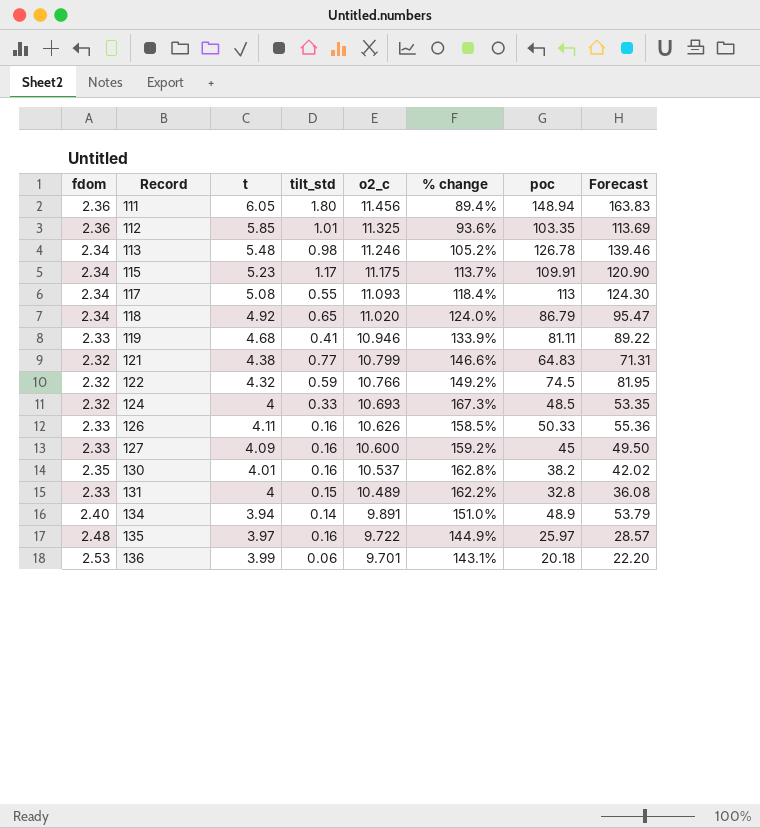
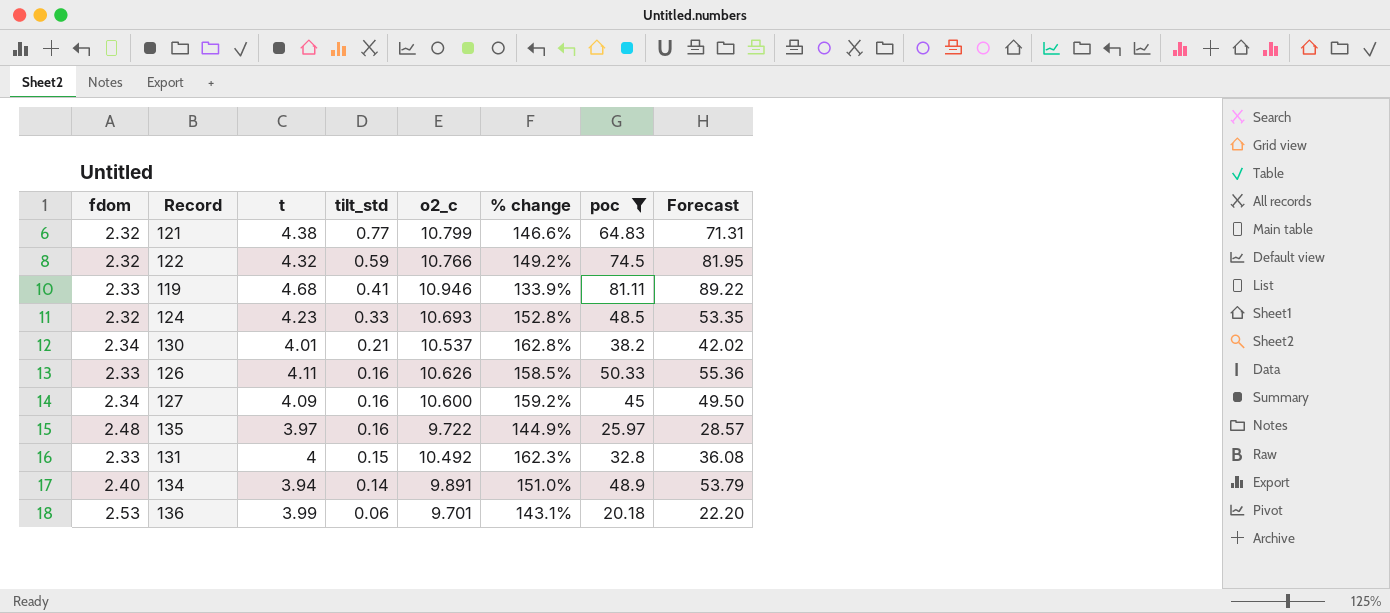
filter: none -> poc <= 81.11
row order: Record ascending -> tilt_std descending
124 | t: 4 -> 4.23
124 | % change: 167.3% -> 152.8%
130 | fdom: 2.35 -> 2.34
130 | tilt_std: 0.16 -> 0.21
127 | fdom: 2.33 -> 2.34
131 | o2_c: 10.489 -> 10.492
131 | % change: 162.2% -> 162.3%

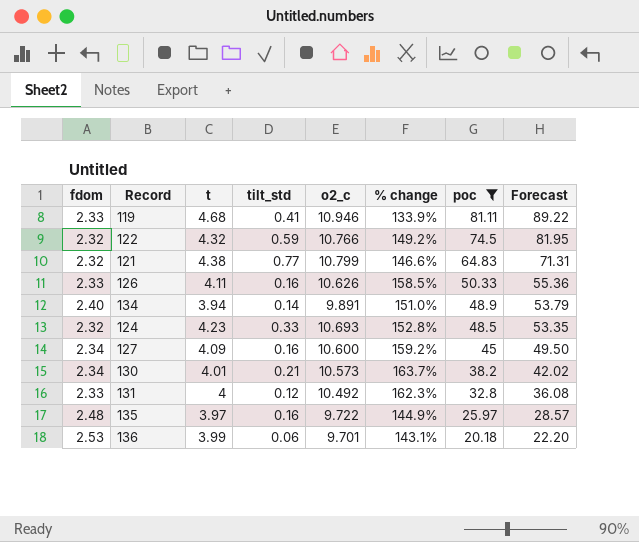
row order: tilt_std descending -> poc descending
130 | o2_c: 10.537 -> 10.573
130 | % change: 162.8% -> 163.7%
131 | tilt_std: 0.15 -> 0.12

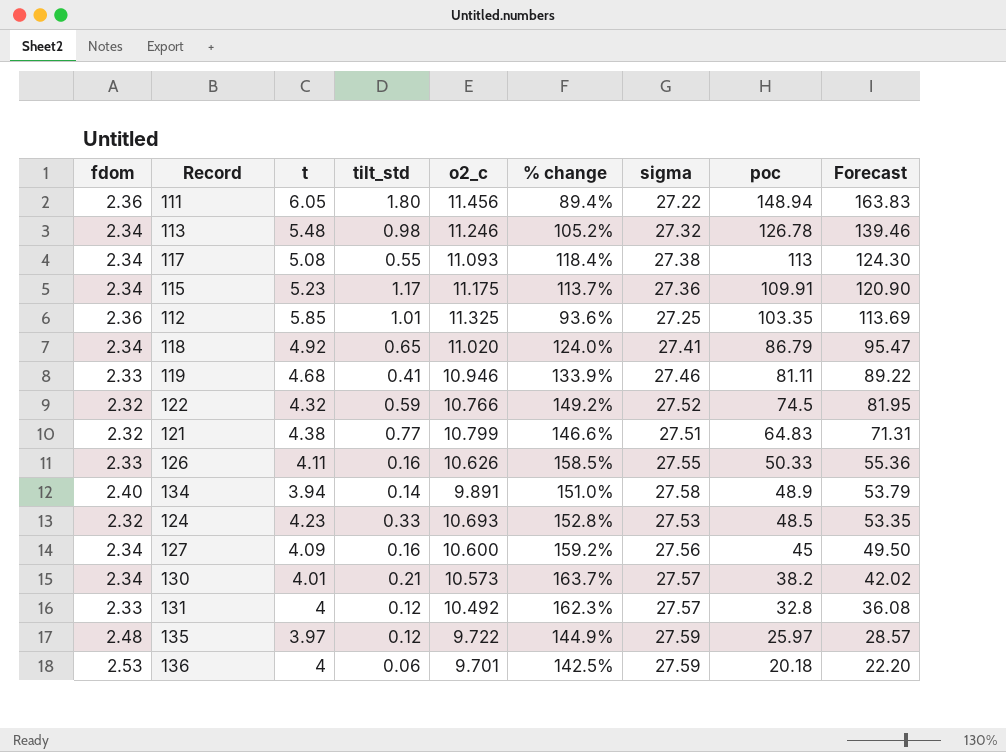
filter: poc <= 81.11 -> none
column sigma | position: none -> 7
135 | tilt_std: 0.16 -> 0.12
136 | t: 3.99 -> 4
136 | % change: 143.1% -> 142.5%

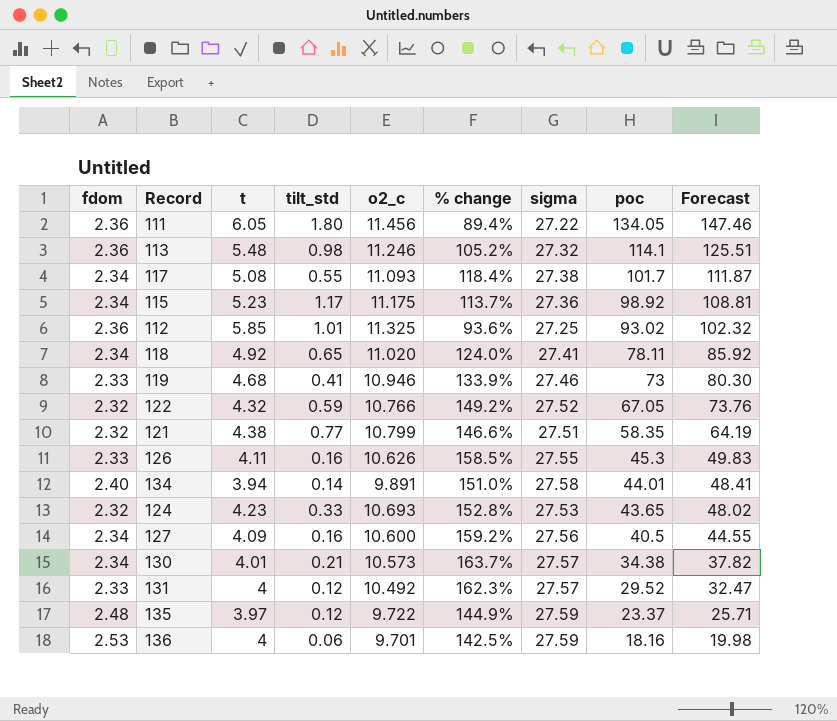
111 | poc: 148.94 -> 134.05
111 | Forecast: 163.83 -> 147.46
113 | fdom: 2.34 -> 2.36
113 | poc: 126.78 -> 114.1
113 | Forecast: 139.46 -> 125.51
117 | poc: 113 -> 101.7
117 | Forecast: 124.30 -> 111.87
115 | poc: 109.91 -> 98.92
115 | Forecast: 120.90 -> 108.81
112 | poc: 103.35 -> 93.02
112 | Forecast: 113.69 -> 102.32
118 | poc: 86.79 -> 78.11
118 | Forecast: 95.47 -> 85.92
119 | poc: 81.11 -> 73
119 | Forecast: 89.22 -> 80.30
122 | poc: 74.5 -> 67.05
122 | Forecast: 81.95 -> 73.76
121 | poc: 64.83 -> 58.35
121 | Forecast: 71.31 -> 64.19
126 | poc: 50.33 -> 45.3
126 | Forecast: 55.36 -> 49.83
134 | poc: 48.9 -> 44.01
134 | Forecast: 53.79 -> 48.41
124 | poc: 48.5 -> 43.65
124 | Forecast: 53.35 -> 48.02
127 | poc: 45 -> 40.5
127 | Forecast: 49.50 -> 44.55
130 | poc: 38.2 -> 34.38
130 | Forecast: 42.02 -> 37.82
131 | poc: 32.8 -> 29.52
131 | Forecast: 36.08 -> 32.47
135 | poc: 25.97 -> 23.37
135 | Forecast: 28.57 -> 25.71
136 | poc: 20.18 -> 18.16
136 | Forecast: 22.20 -> 19.98

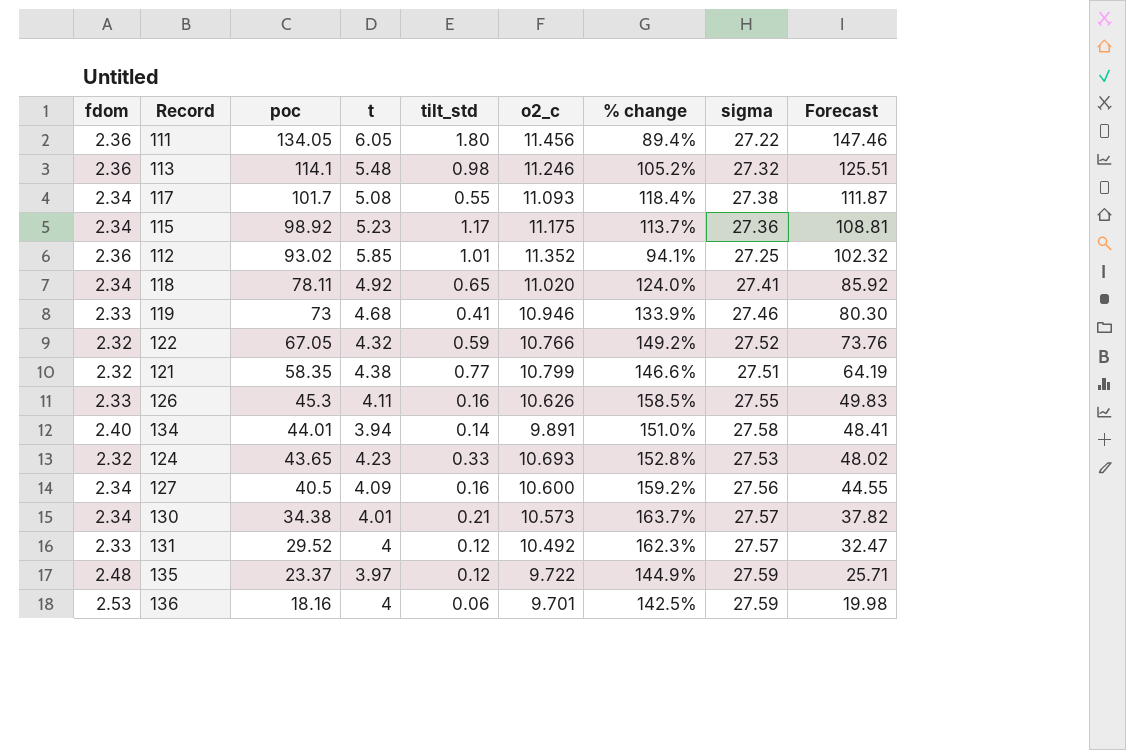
column poc | position: 8 -> 3
112 | o2_c: 11.325 -> 11.352
112 | % change: 93.6% -> 94.1%

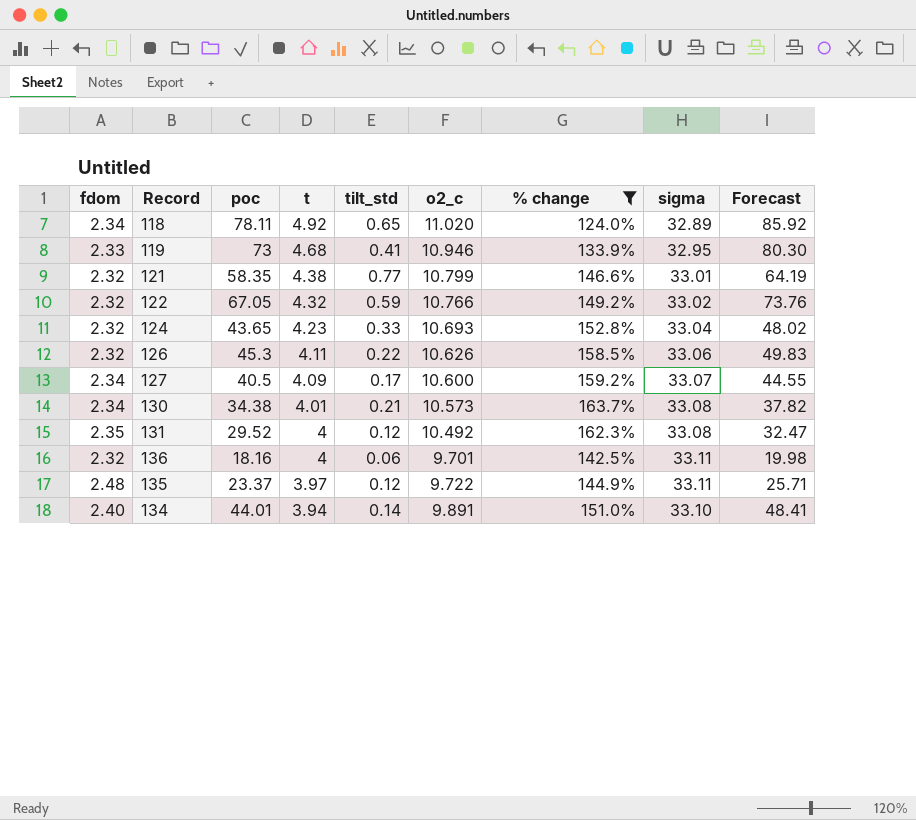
filter: none -> % change >= 124.0%
row order: poc descending -> t descending
118 | sigma: 27.41 -> 32.89
119 | sigma: 27.46 -> 32.95
121 | sigma: 27.51 -> 33.01
122 | sigma: 27.52 -> 33.02
124 | sigma: 27.53 -> 33.04
126 | fdom: 2.33 -> 2.32
126 | tilt_std: 0.16 -> 0.22
126 | sigma: 27.55 -> 33.06
127 | tilt_std: 0.16 -> 0.17
127 | sigma: 27.56 -> 33.07
130 | sigma: 27.57 -> 33.08
131 | fdom: 2.33 -> 2.35
131 | sigma: 27.57 -> 33.08
136 | fdom: 2.53 -> 2.32
136 | sigma: 27.59 -> 33.11
135 | sigma: 27.59 -> 33.11
134 | sigma: 27.58 -> 33.10

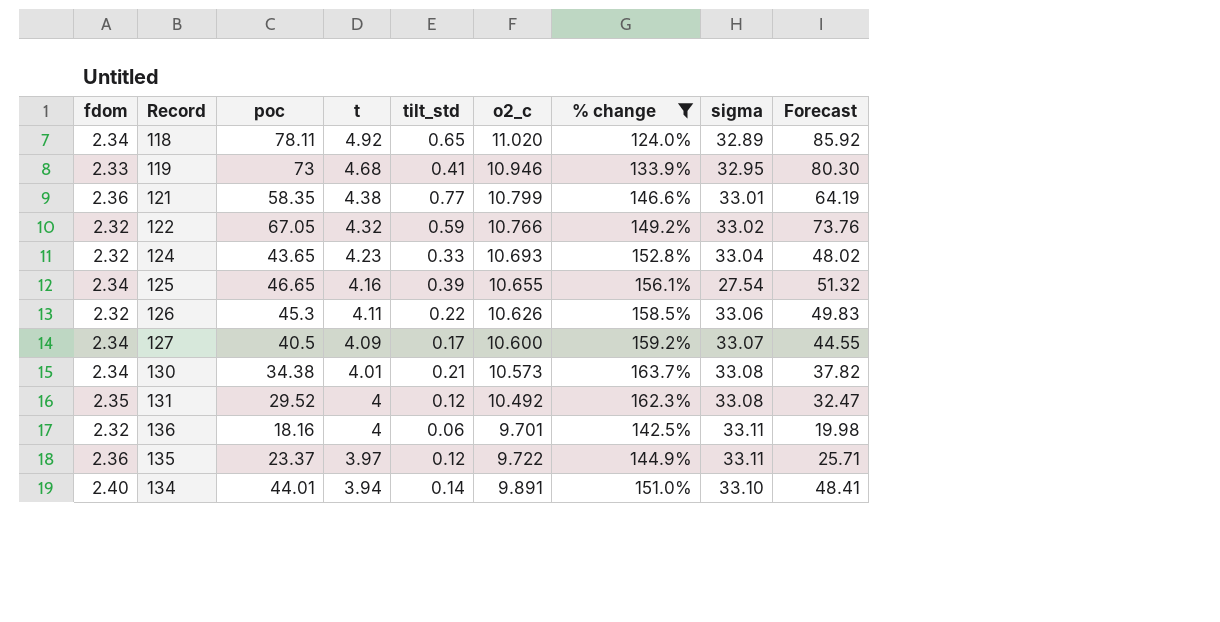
121 | fdom: 2.32 -> 2.36
row 125: none -> 2.34 | 46.65 | 4.16 | 0.39 | 10.655 | 156.1% | 27.54 | 51.32
135 | fdom: 2.48 -> 2.36

